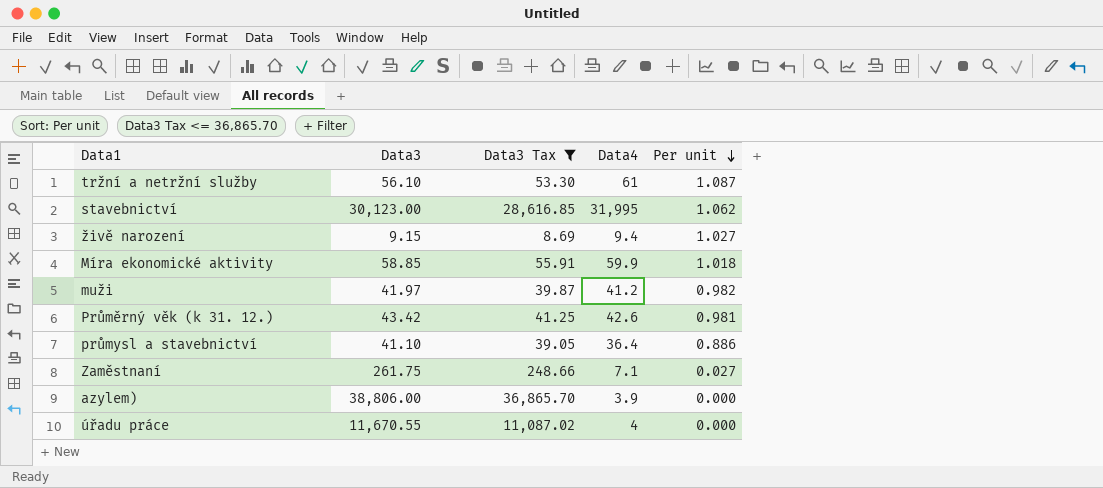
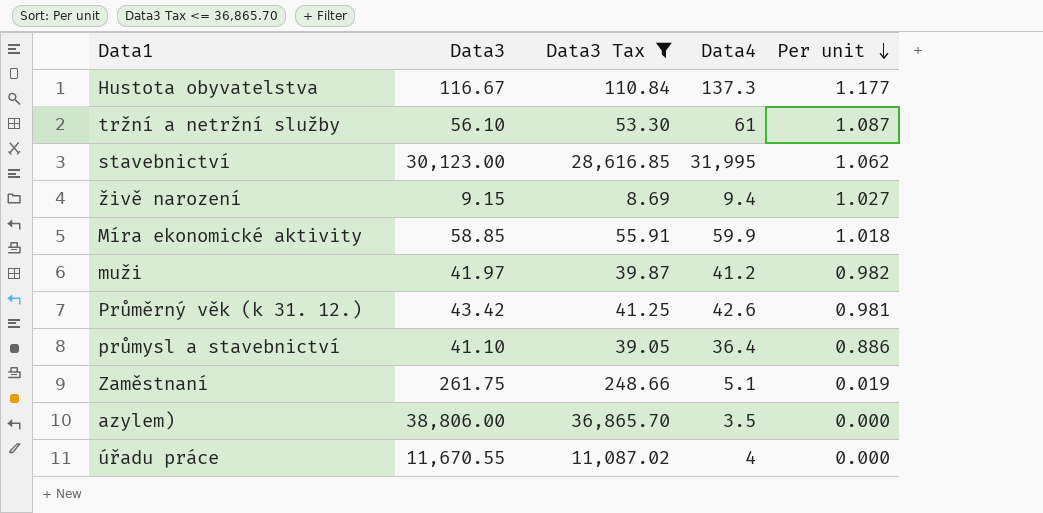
row Hustota obyvatelstva: none -> 116.67 | 110.84 | 137.3 | 1.177
Zaměstnaní | Data4: 7.1 -> 5.1
Zaměstnaní | Per unit: 0.027 -> 0.019
azylem) | Data4: 3.9 -> 3.5

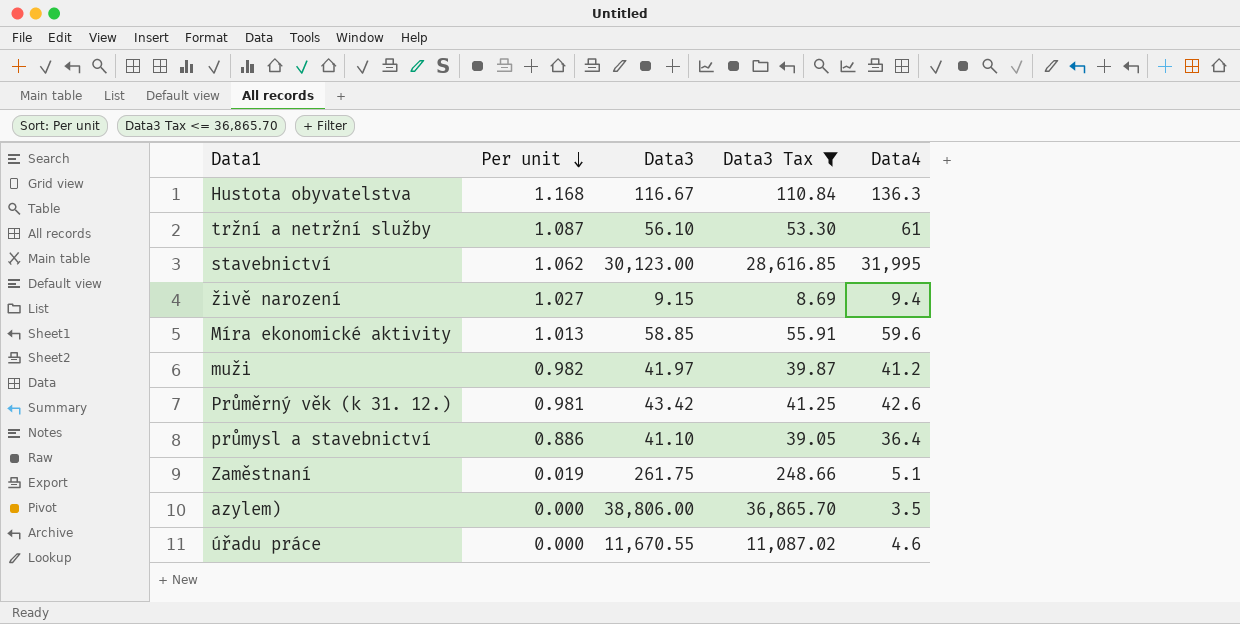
column Per unit | position: 5 -> 2
Hustota obyvatelstva | Per unit: 1.177 -> 1.168
Hustota obyvatelstva | Data4: 137.3 -> 136.3
Míra ekonomické aktivity | Per unit: 1.018 -> 1.013
Míra ekonomické aktivity | Data4: 59.9 -> 59.6
úřadu práce | Data4: 4 -> 4.6

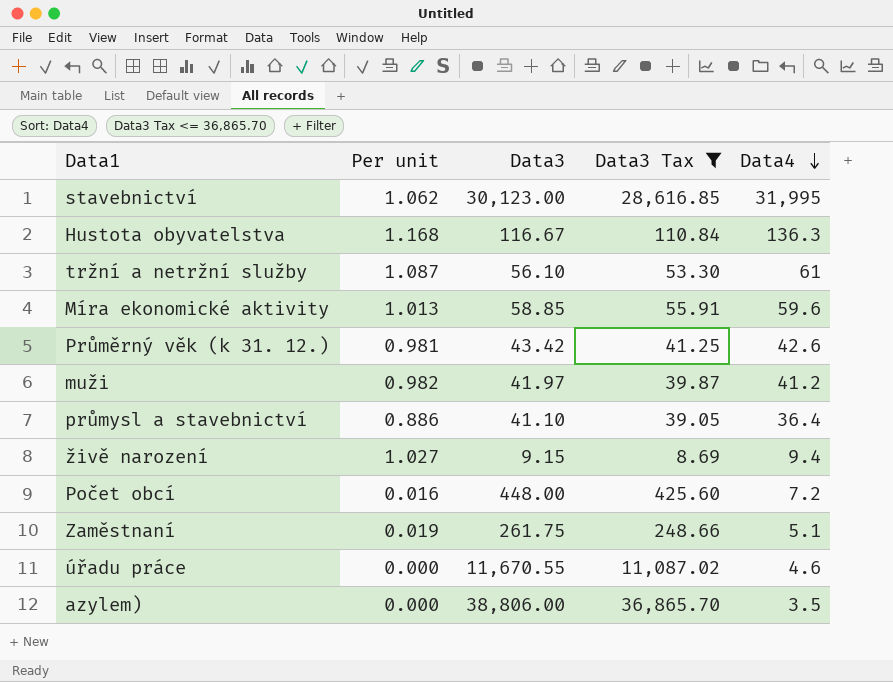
row order: Per unit descending -> Data4 descending
row Počet obcí: none -> 0.016 | 448.00 | 425.60 | 7.2

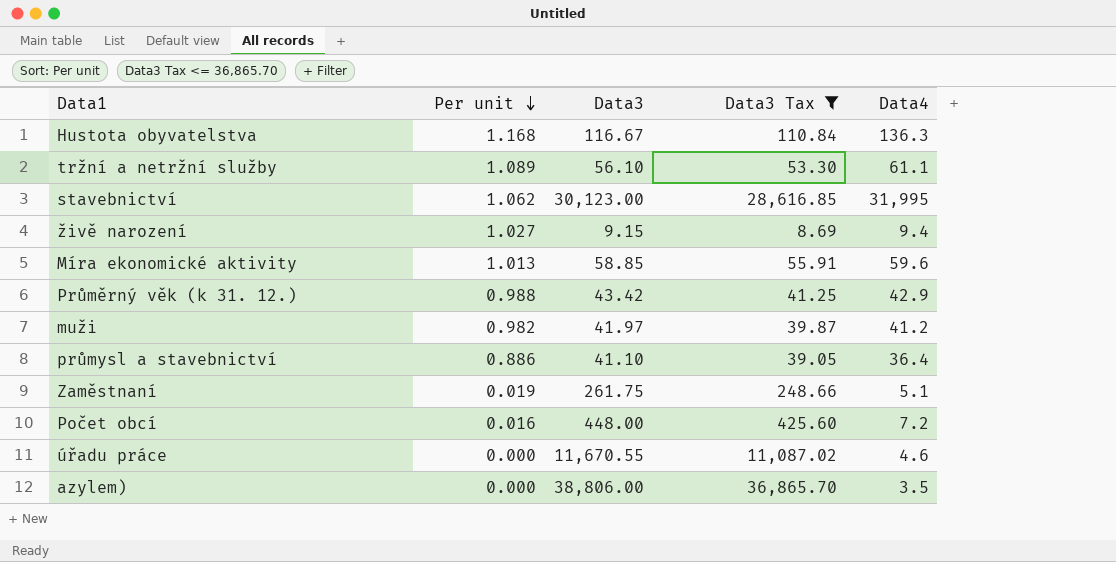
row order: Data4 descending -> Per unit descending
tržní a netržní služby | Per unit: 1.087 -> 1.089
tržní a netržní služby | Data4: 61 -> 61.1
Průměrný věk (k 31. 12.) | Per unit: 0.981 -> 0.988
Průměrný věk (k 31. 12.) | Data4: 42.6 -> 42.9

